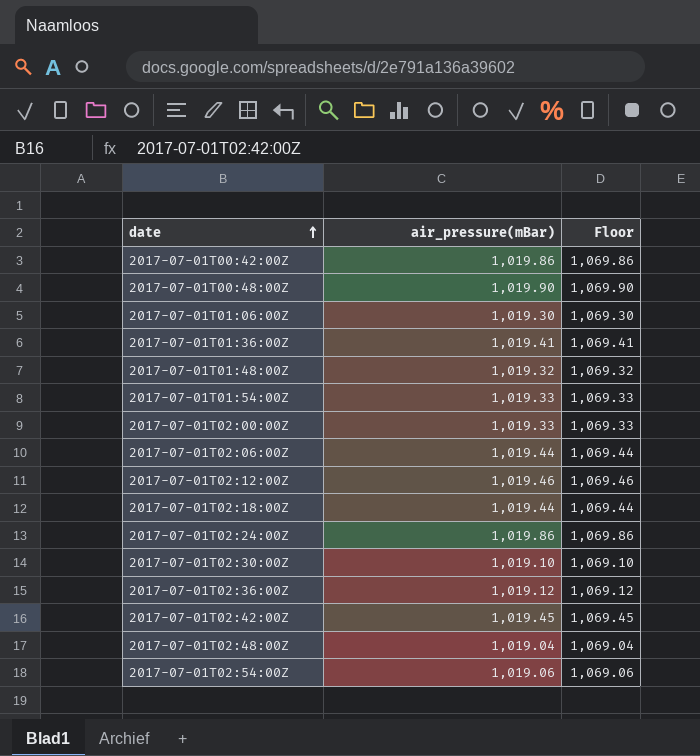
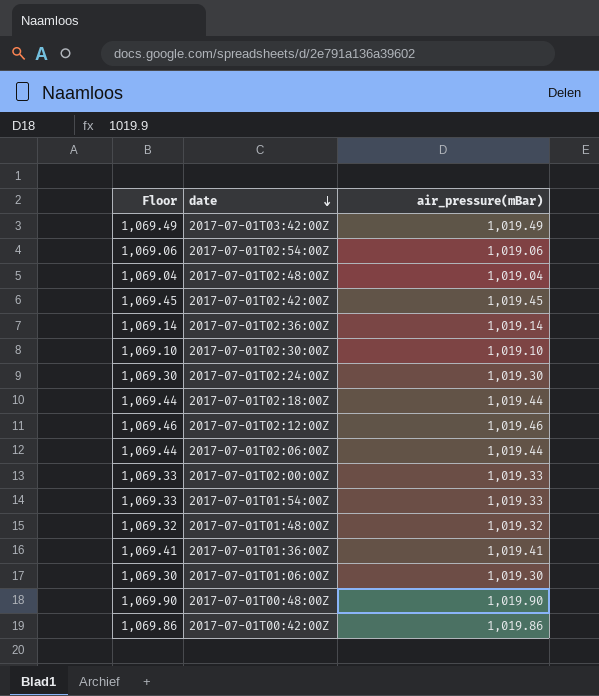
row order: date ascending -> date descending
column Floor | position: 3 -> 1
row 2017-07-01T03:42:00Z: none -> 1,069.49 | 1,019.49
2017-07-01T02:36:00Z | Floor: 1,069.12 -> 1,069.14
2017-07-01T02:36:00Z | air_pressure(mBar): 1,019.12 -> 1,019.14
2017-07-01T02:24:00Z | Floor: 1,069.86 -> 1,069.30
2017-07-01T02:24:00Z | air_pressure(mBar): 1,019.86 -> 1,019.30

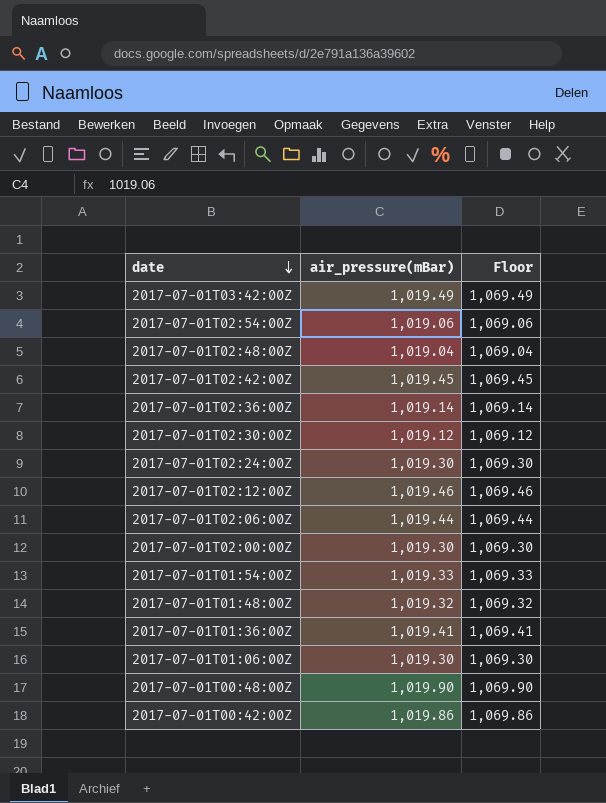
column Floor | position: 1 -> 3
row 2017-07-01T02:18:00Z: 1,069.44 | 1,019.44 -> none
2017-07-01T02:30:00Z | air_pressure(mBar): 1,019.10 -> 1,019.12
2017-07-01T02:30:00Z | Floor: 1,069.10 -> 1,069.12
2017-07-01T02:00:00Z | air_pressure(mBar): 1,019.33 -> 1,019.30
2017-07-01T02:00:00Z | Floor: 1,069.33 -> 1,069.30

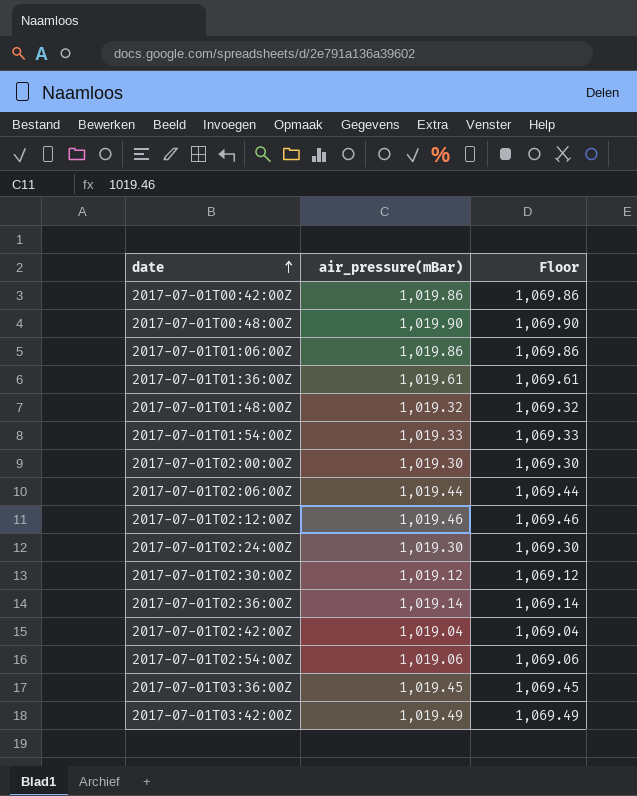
row order: date descending -> date ascending
row 2017-07-01T02:48:00Z: 1,019.04 | 1,069.04 -> none
2017-07-01T01:06:00Z | air_pressure(mBar): 1,019.30 -> 1,019.86
2017-07-01T01:06:00Z | Floor: 1,069.30 -> 1,069.86
2017-07-01T01:36:00Z | air_pressure(mBar): 1,019.41 -> 1,019.61
2017-07-01T01:36:00Z | Floor: 1,069.41 -> 1,069.61
2017-07-01T02:42:00Z | air_pressure(mBar): 1,019.45 -> 1,019.04
2017-07-01T02:42:00Z | Floor: 1,069.45 -> 1,069.04
row 2017-07-01T03:36:00Z: none -> 1,019.45 | 1,069.45

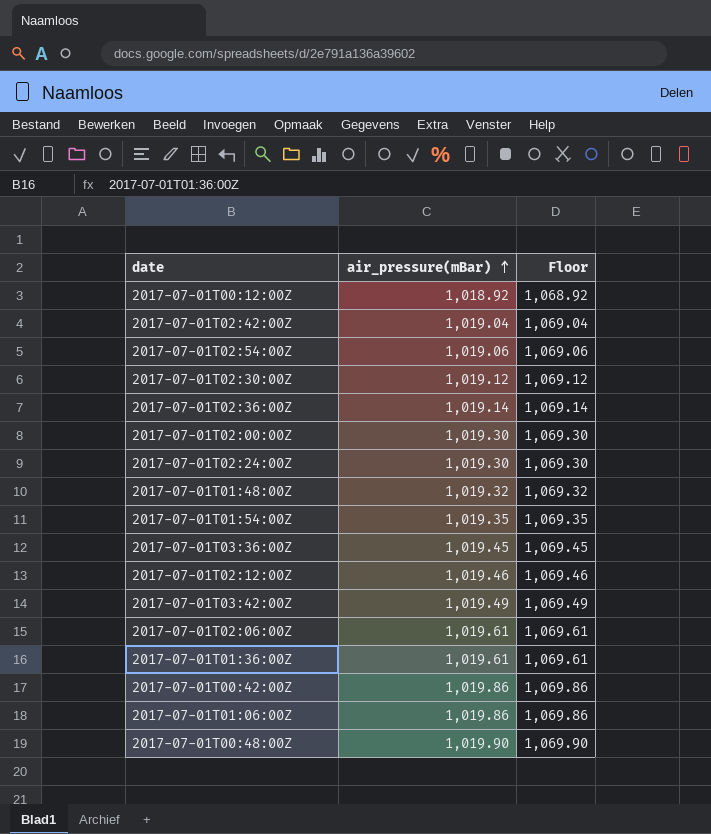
row order: date ascending -> air_pressure(mBar) ascending
row 2017-07-01T00:12:00Z: none -> 1,018.92 | 1,068.92
2017-07-01T01:54:00Z | air_pressure(mBar): 1,019.33 -> 1,019.35
2017-07-01T01:54:00Z | Floor: 1,069.33 -> 1,069.35
2017-07-01T02:06:00Z | air_pressure(mBar): 1,019.44 -> 1,019.61
2017-07-01T02:06:00Z | Floor: 1,069.44 -> 1,069.61

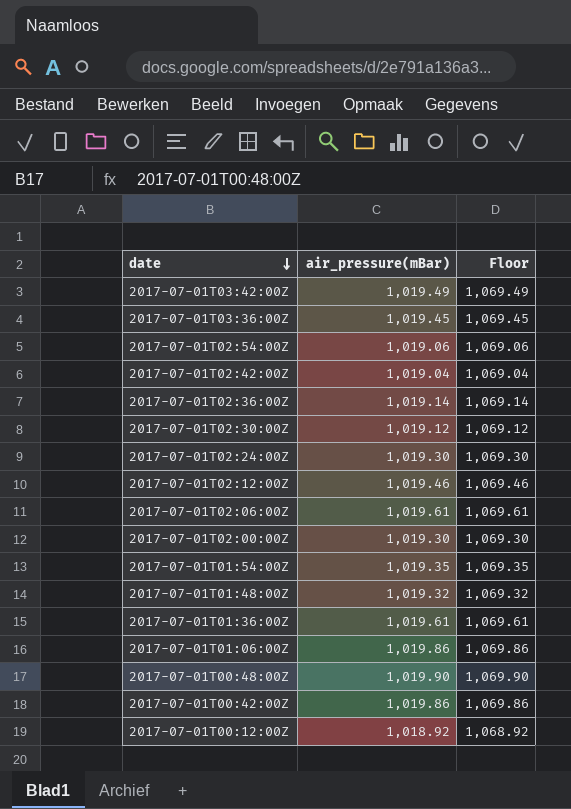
row order: air_pressure(mBar) ascending -> date descending

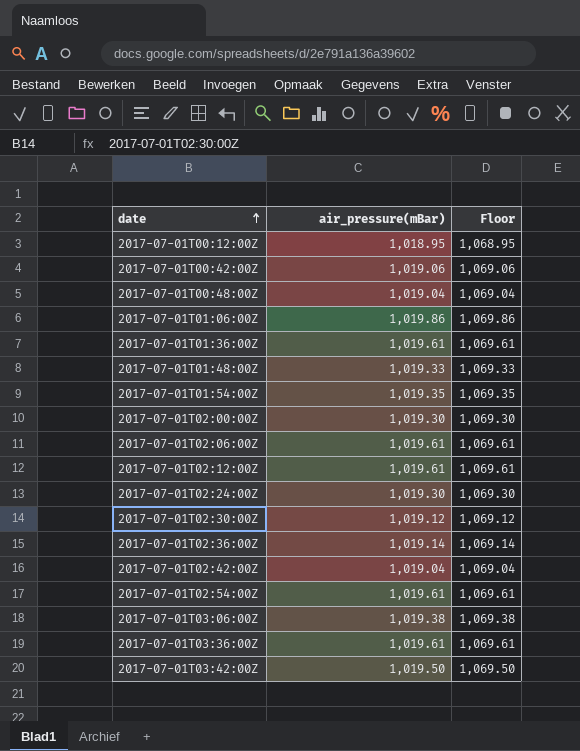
row order: date descending -> date ascending
2017-07-01T00:12:00Z | air_pressure(mBar): 1,018.92 -> 1,018.95
2017-07-01T00:12:00Z | Floor: 1,068.92 -> 1,068.95
2017-07-01T00:42:00Z | air_pressure(mBar): 1,019.86 -> 1,019.06
2017-07-01T00:42:00Z | Floor: 1,069.86 -> 1,069.06
2017-07-01T00:48:00Z | air_pressure(mBar): 1,019.90 -> 1,019.04
2017-07-01T00:48:00Z | Floor: 1,069.90 -> 1,069.04
2017-07-01T01:48:00Z | air_pressure(mBar): 1,019.32 -> 1,019.33
2017-07-01T01:48:00Z | Floor: 1,069.32 -> 1,069.33
2017-07-01T02:12:00Z | air_pressure(mBar): 1,019.46 -> 1,019.61
2017-07-01T02:12:00Z | Floor: 1,069.46 -> 1,069.61
2017-07-01T02:54:00Z | air_pressure(mBar): 1,019.06 -> 1,019.61
2017-07-01T02:54:00Z | Floor: 1,069.06 -> 1,069.61
row 2017-07-01T03:06:00Z: none -> 1,019.38 | 1,069.38
2017-07-01T03:36:00Z | air_pressure(mBar): 1,019.45 -> 1,019.61
2017-07-01T03:36:00Z | Floor: 1,069.45 -> 1,069.61
2017-07-01T03:42:00Z | air_pressure(mBar): 1,019.49 -> 1,019.50
2017-07-01T03:42:00Z | Floor: 1,069.49 -> 1,069.50

